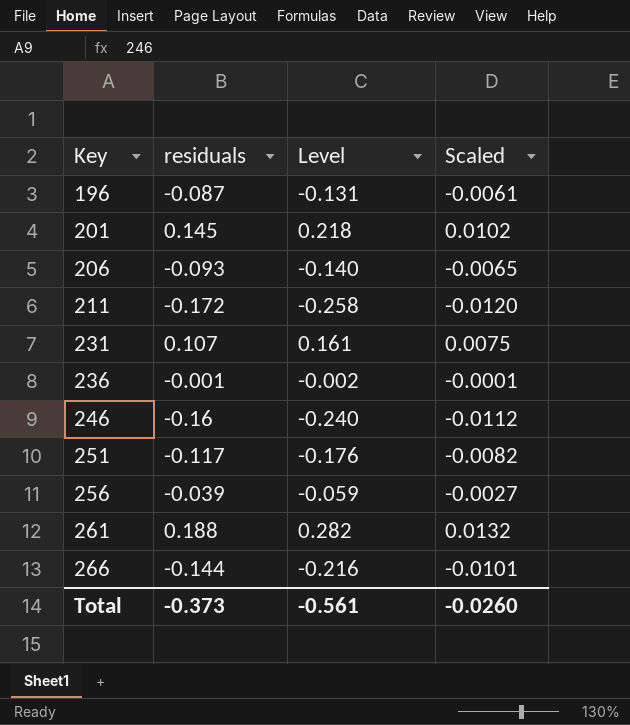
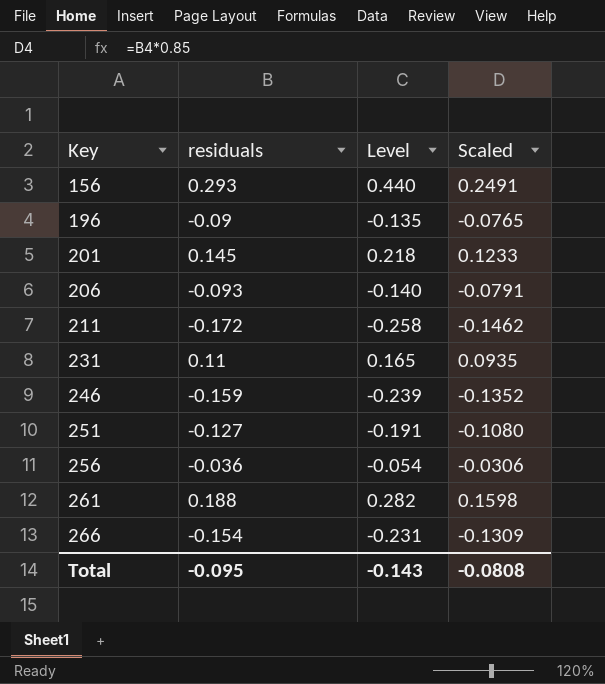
column Scaled | formula: [residuals] * 0.07 -> [residuals] * 0.85
row 236: -0.001 | -0.002 | -0.0001 -> none
row 156: none -> 0.293 | 0.440 | 0.2491
196 | residuals: -0.087 -> -0.09
196 | Level: -0.131 -> -0.135
231 | residuals: 0.107 -> 0.11
231 | Level: 0.161 -> 0.165
246 | residuals: -0.16 -> -0.159
246 | Level: -0.240 -> -0.239
251 | residuals: -0.117 -> -0.127
251 | Level: -0.176 -> -0.191
256 | residuals: -0.039 -> -0.036
256 | Level: -0.059 -> -0.054
266 | residuals: -0.144 -> -0.154
266 | Level: -0.216 -> -0.231
Total | residuals: -0.373 -> -0.095
Total | Level: -0.561 -> -0.143
Total | Scaled: -0.0260 -> -0.0808

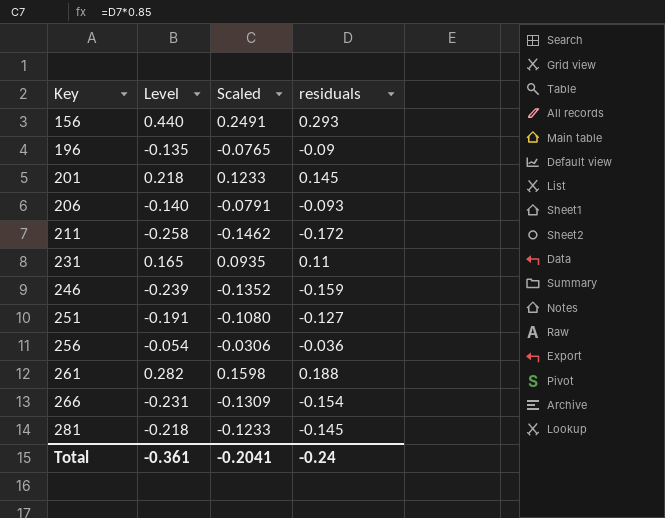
column residuals | position: 2 -> 4
row 281: none -> -0.218 | -0.1233 | -0.145
Total | Level: -0.143 -> -0.361
Total | Scaled: -0.0808 -> -0.2041
Total | residuals: -0.095 -> -0.24

